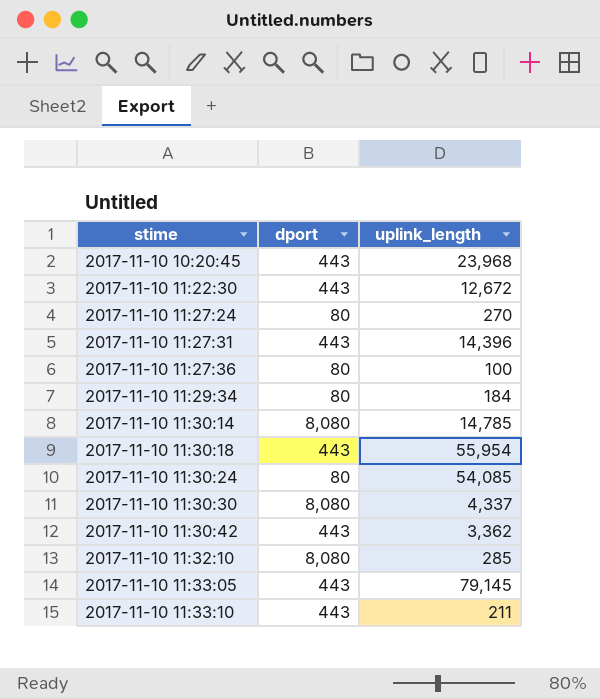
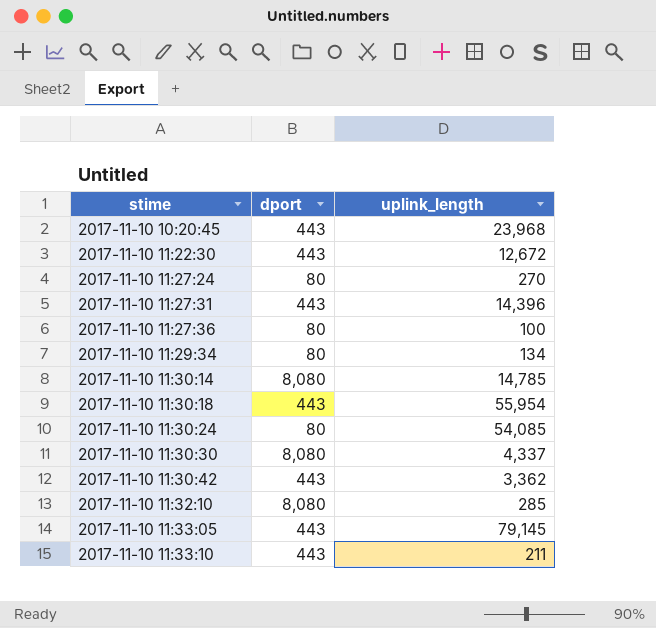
2017-11-10 11:29:34 | uplink_length: 184 -> 134

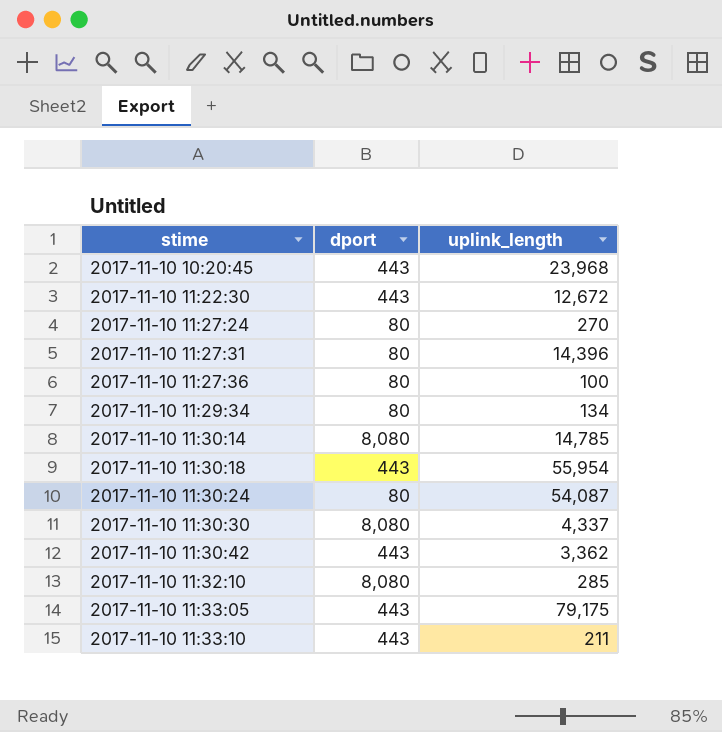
2017-11-10 11:27:31 | dport: 443 -> 80
2017-11-10 11:30:24 | uplink_length: 54,085 -> 54,087
2017-11-10 11:33:05 | uplink_length: 79,145 -> 79,175

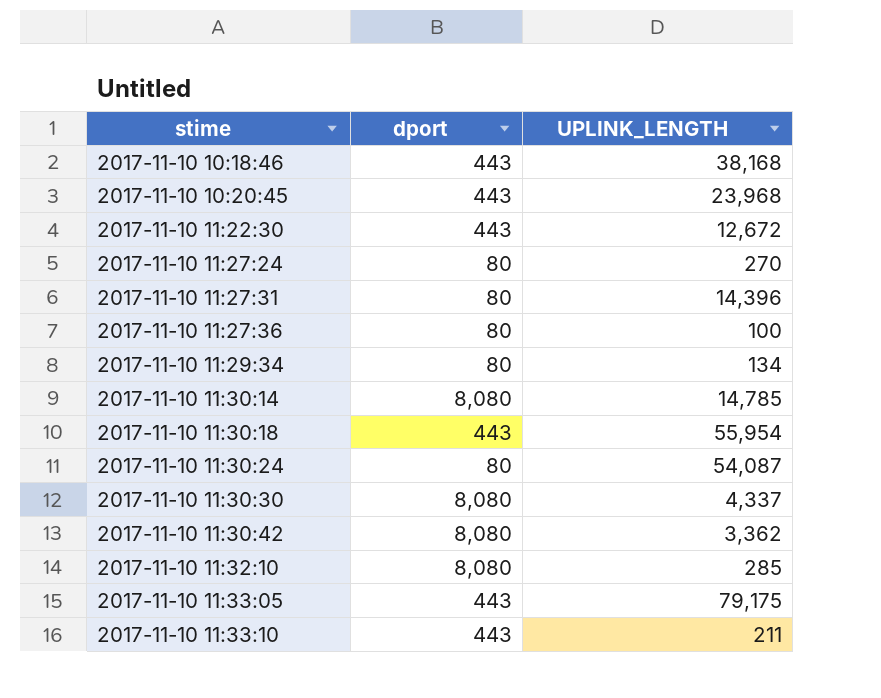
column name: uplink_length -> UPLINK_LENGTH
row 2017-11-10 10:18:46: none -> 443 | 38,168
2017-11-10 11:30:42 | dport: 443 -> 8,080

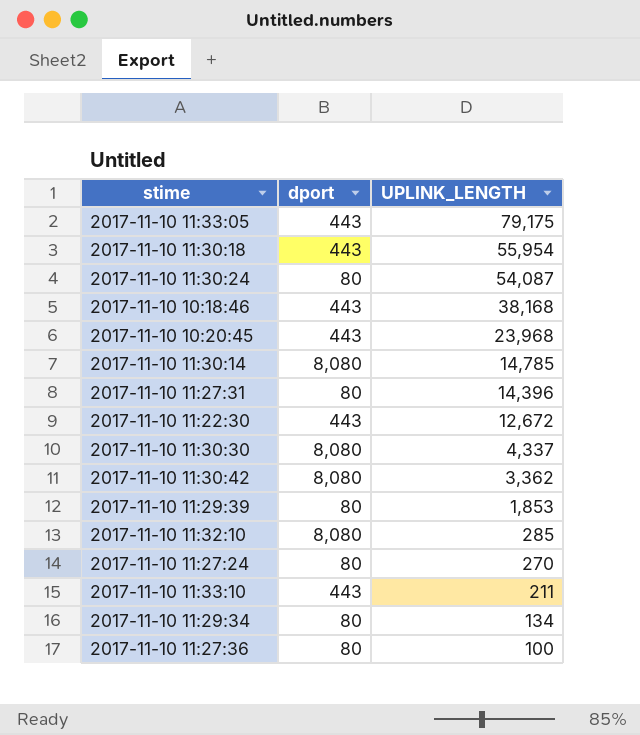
row order: stime ascending -> UPLINK_LENGTH descending
row 2017-11-10 11:29:39: none -> 80 | 1,853

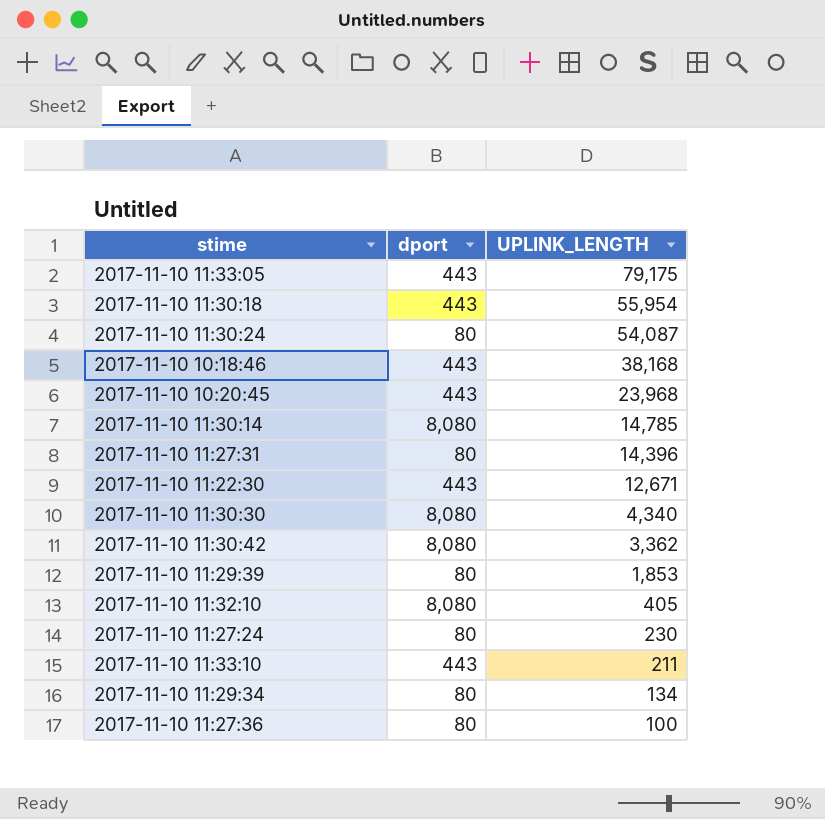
2017-11-10 11:22:30 | UPLINK_LENGTH: 12,672 -> 12,671
2017-11-10 11:30:30 | UPLINK_LENGTH: 4,337 -> 4,340
2017-11-10 11:32:10 | UPLINK_LENGTH: 285 -> 405
2017-11-10 11:27:24 | UPLINK_LENGTH: 270 -> 230

